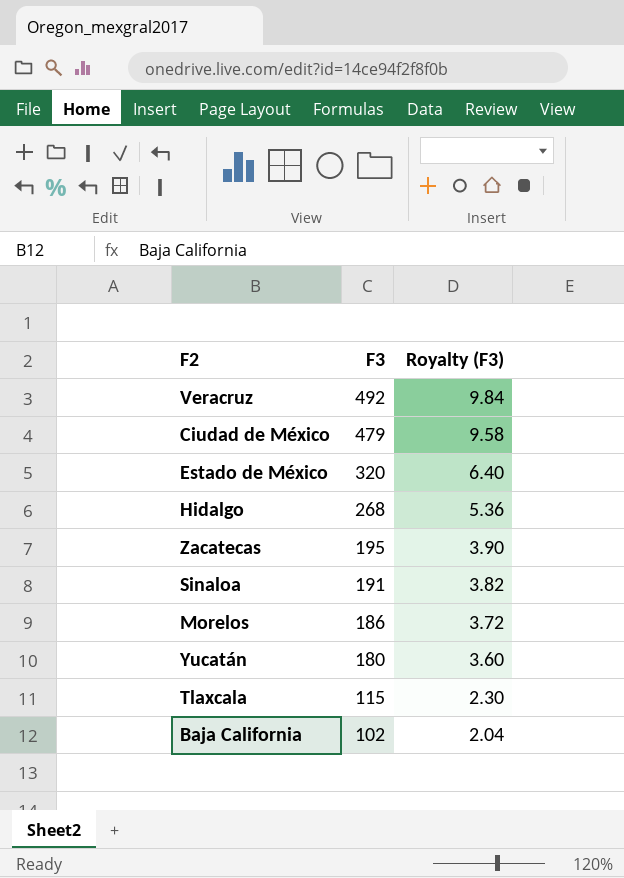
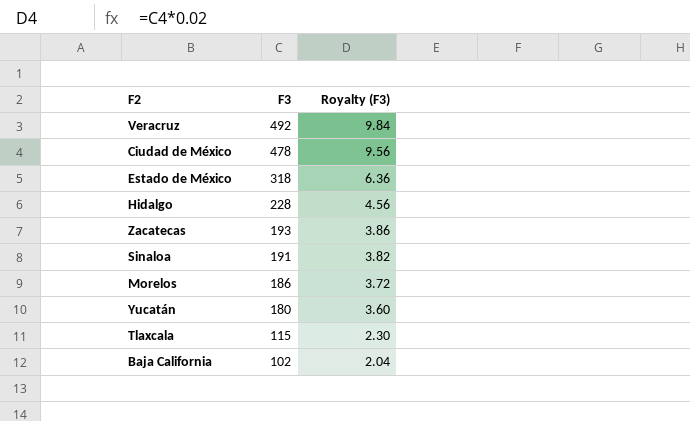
Ciudad de México | F3: 479 -> 478
Ciudad de México | Royalty (F3): 9.58 -> 9.56
Estado de México | F3: 320 -> 318
Estado de México | Royalty (F3): 6.40 -> 6.36
Hidalgo | F3: 268 -> 228
Hidalgo | Royalty (F3): 5.36 -> 4.56
Zacatecas | F3: 195 -> 193
Zacatecas | Royalty (F3): 3.90 -> 3.86

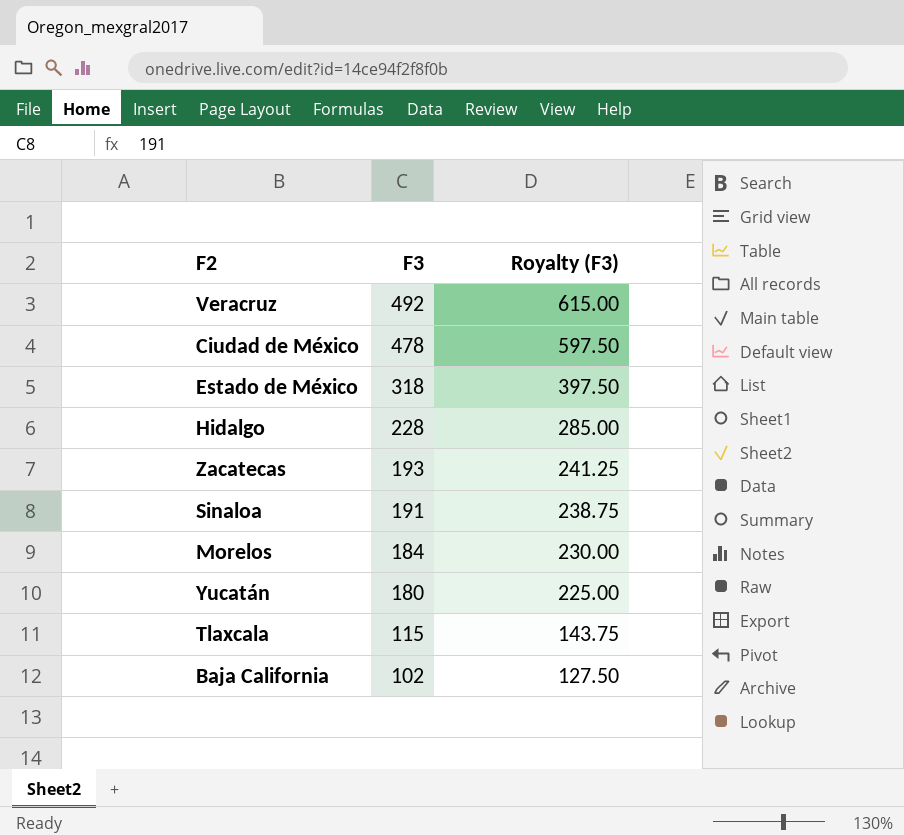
column Royalty (F3) | formula: [F3] * 0.02 -> [F3] * 1.25
Morelos | F3: 186 -> 184

